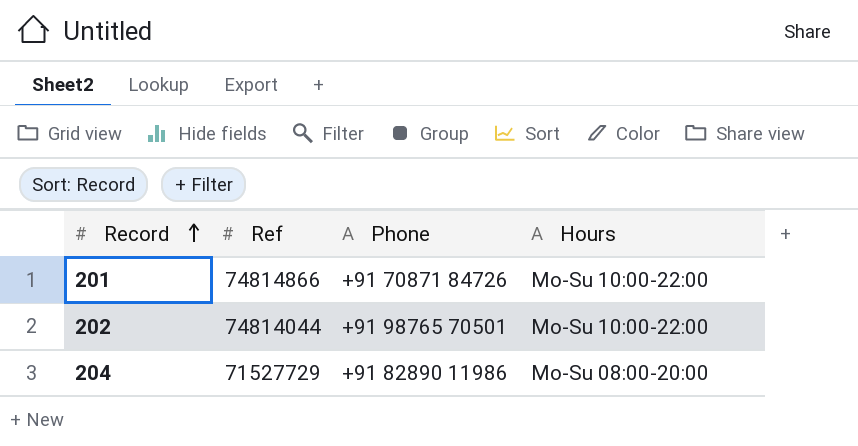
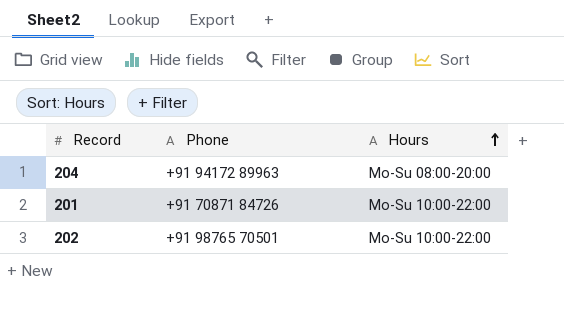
row order: Record ascending -> Hours ascending
column Ref | position: 2 -> none
204 | Phone: +91 82890 11986 -> +91 94172 89963

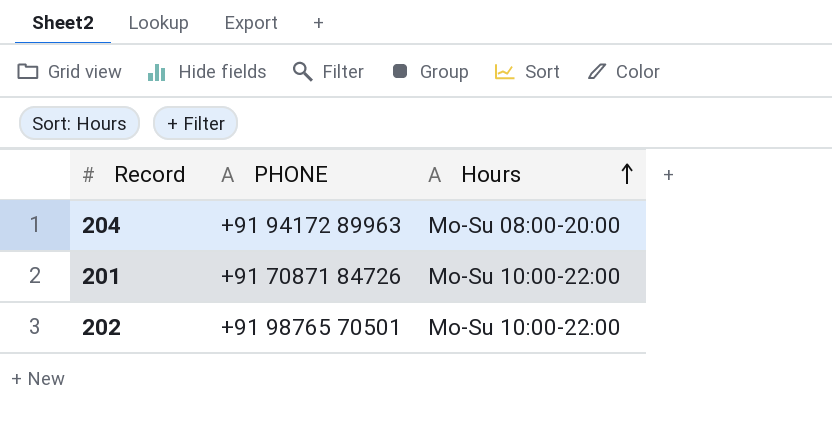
column name: Phone -> PHONE

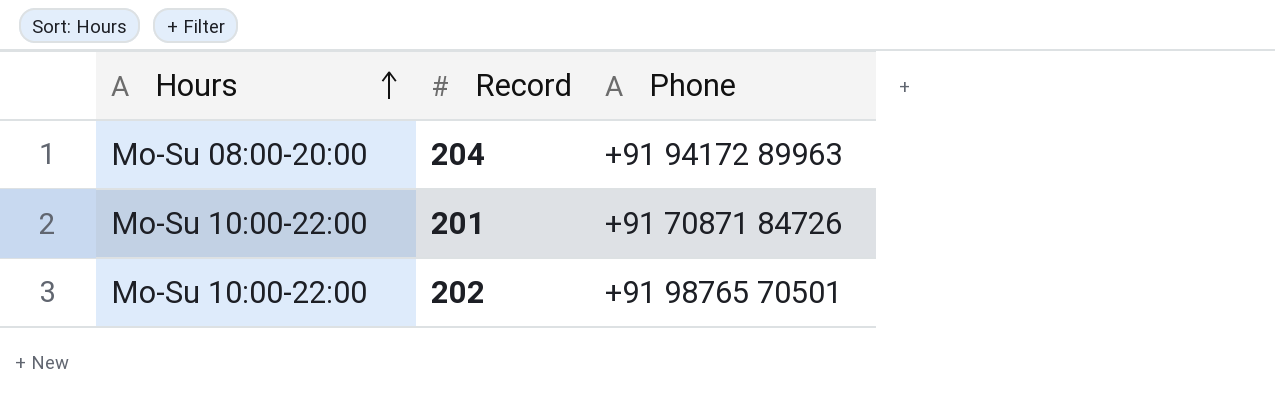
column Hours | position: 3 -> 1
column name: PHONE -> Phone

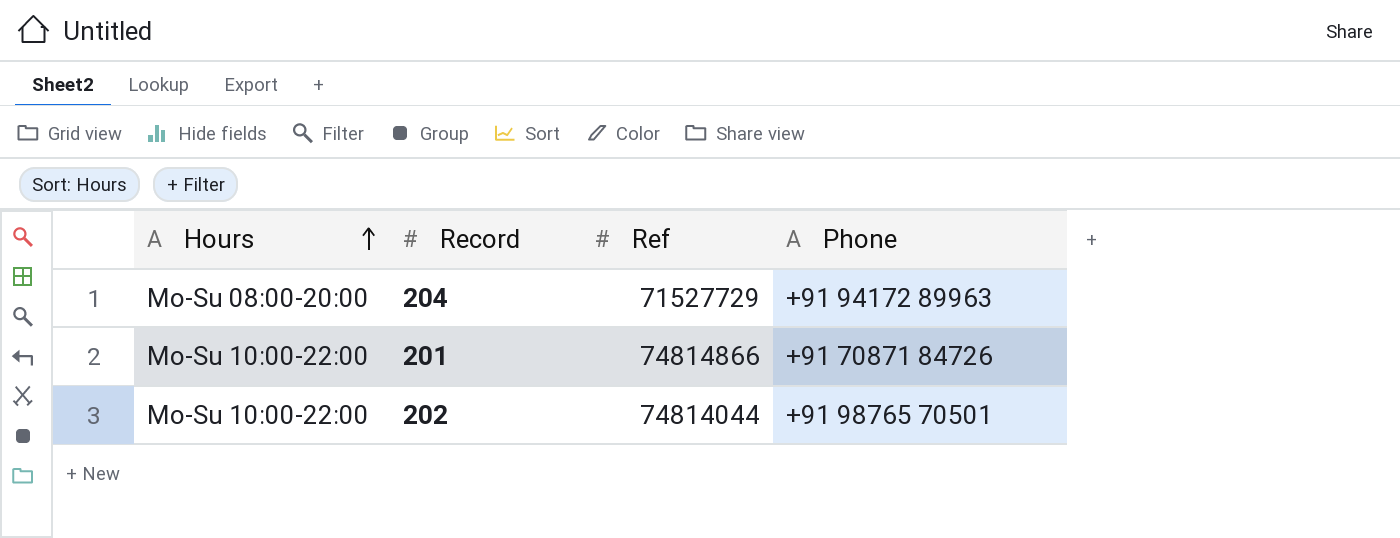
column Ref | position: none -> 3

